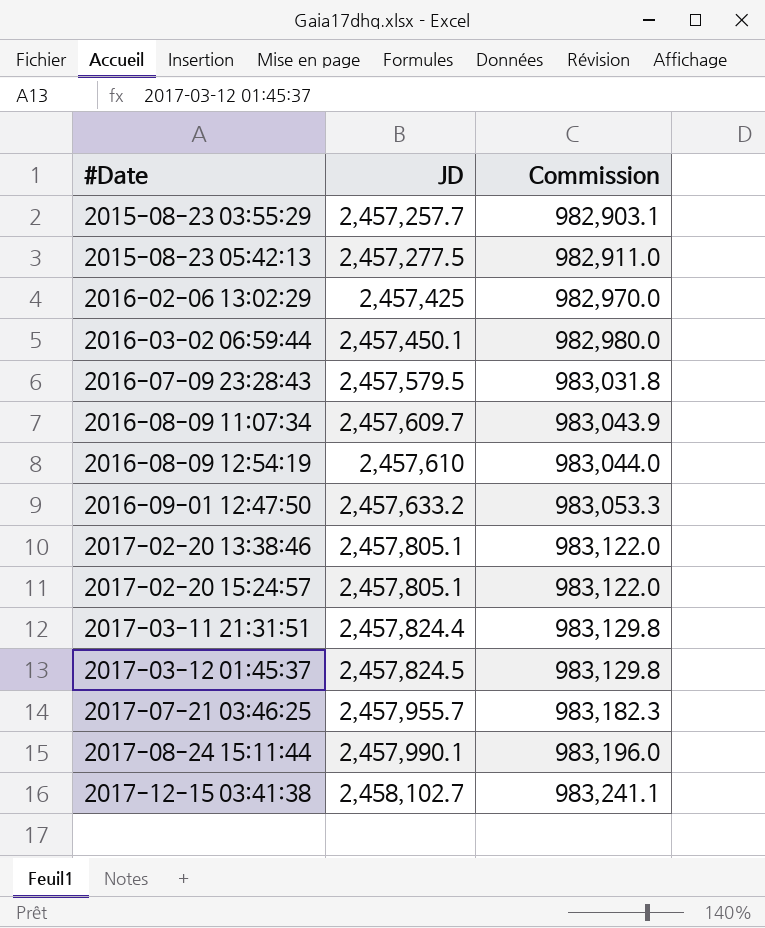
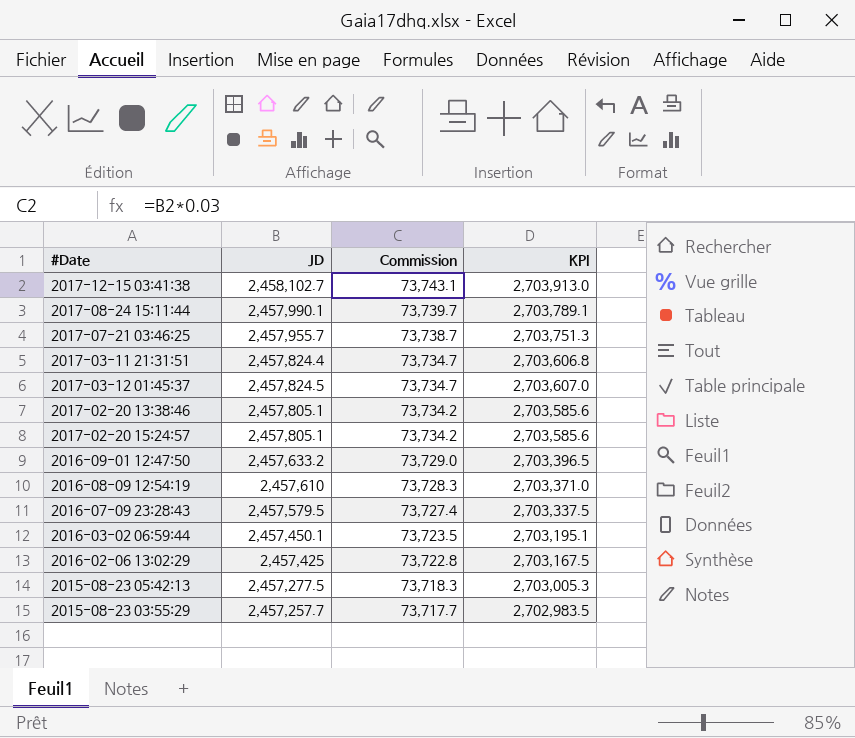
row order: #Date ascending -> Commission descending
column Commission | formula: [JD] * 0.4 -> [JD] * 0.03
column KPI | formula: none -> [JD] * 1.1
row 2016-08-09 11:07:34: 2,457,609.7 | 983,043.9 -> none

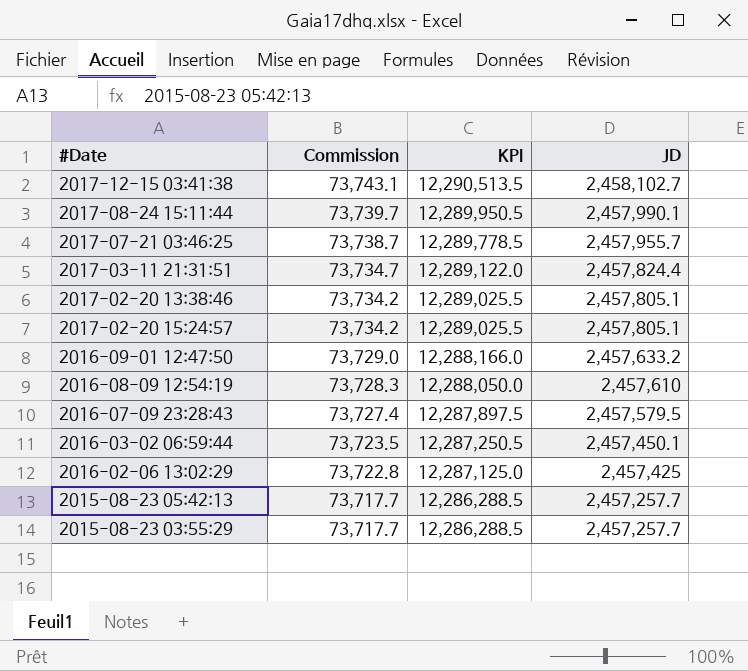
column KPI | formula: [JD] * 1.1 -> [JD] * 5
column JD | position: 2 -> 4
row 2017-03-12 01:45:37: 2,457,824.5 | 73,734.7 | 2,703,607.0 -> none
2015-08-23 05:42:13 | Commission: 73,718.3 -> 73,717.7
2015-08-23 05:42:13 | JD: 2,457,277.5 -> 2,457,257.7

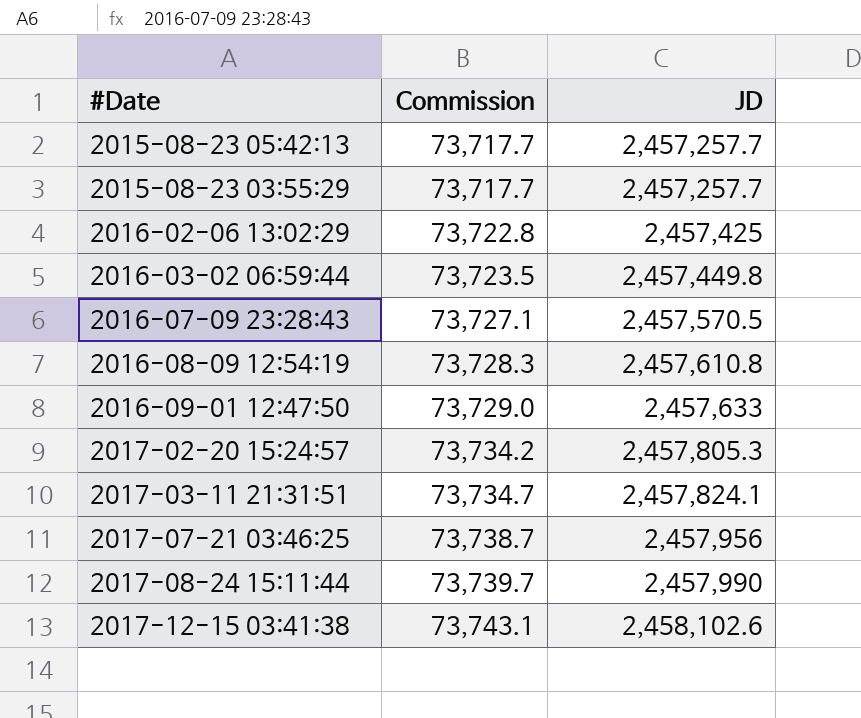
row order: Commission descending -> Commission ascending
column KPI | formula: [JD] * 5 -> none
row 2017-02-20 13:38:46: 73,734.2 | 12,289,025.5 | 2,457,805.1 -> none
2016-03-02 06:59:44 | JD: 2,457,450.1 -> 2,457,449.8
2016-07-09 23:28:43 | Commission: 73,727.4 -> 73,727.1
2016-07-09 23:28:43 | JD: 2,457,579.5 -> 2,457,570.5
2016-08-09 12:54:19 | JD: 2,457,610 -> 2,457,610.8
2016-09-01 12:47:50 | JD: 2,457,633.2 -> 2,457,633
2017-02-20 15:24:57 | JD: 2,457,805.1 -> 2,457,805.3
2017-03-11 21:31:51 | JD: 2,457,824.4 -> 2,457,824.1
2017-07-21 03:46:25 | JD: 2,457,955.7 -> 2,457,956
2017-08-24 15:11:44 | JD: 2,457,990.1 -> 2,457,990
2017-12-15 03:41:38 | JD: 2,458,102.7 -> 2,458,102.6

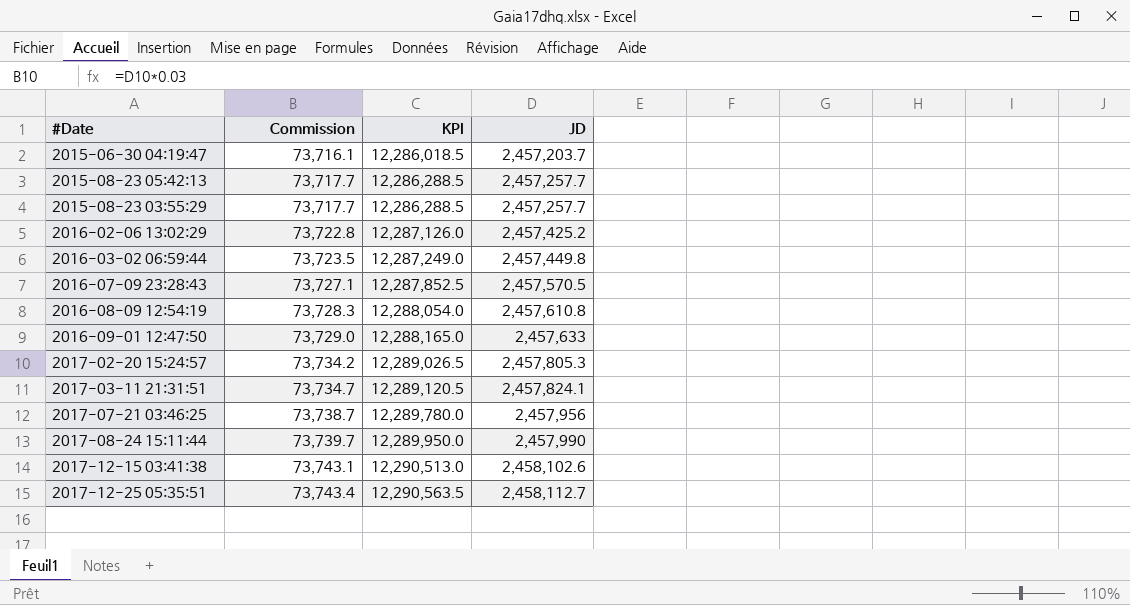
column KPI | formula: none -> [JD] * 5
row 2015-06-30 04:19:47: none -> 73,716.1 | 12,286,018.5 | 2,457,203.7
2016-02-06 13:02:29 | JD: 2,457,425 -> 2,457,425.2
row 2017-12-25 05:35:51: none -> 73,743.4 | 12,290,563.5 | 2,458,112.7

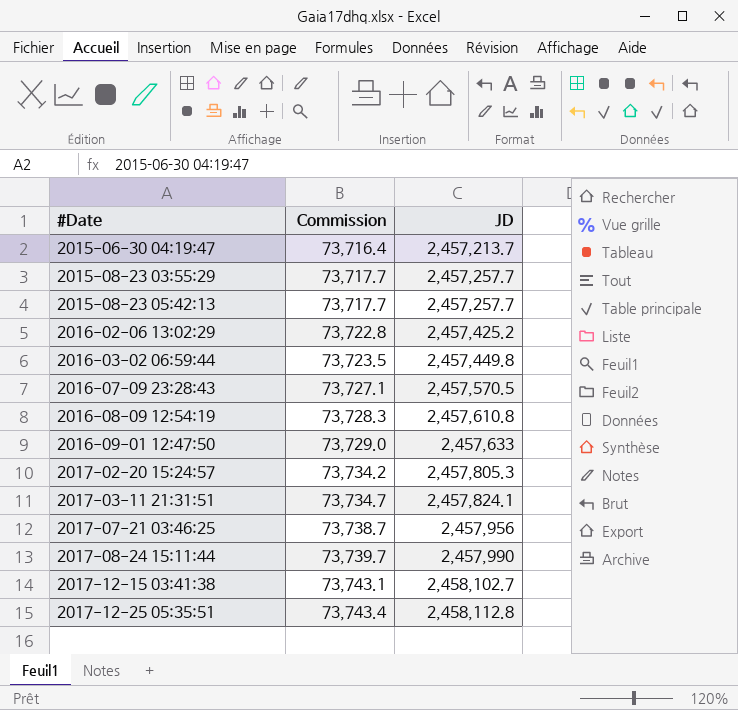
row order: Commission ascending -> #Date ascending
column KPI | formula: [JD] * 5 -> none
2015-06-30 04:19:47 | Commission: 73,716.1 -> 73,716.4
2015-06-30 04:19:47 | JD: 2,457,203.7 -> 2,457,213.7
2017-12-15 03:41:38 | JD: 2,458,102.6 -> 2,458,102.7
2017-12-25 05:35:51 | JD: 2,458,112.7 -> 2,458,112.8

